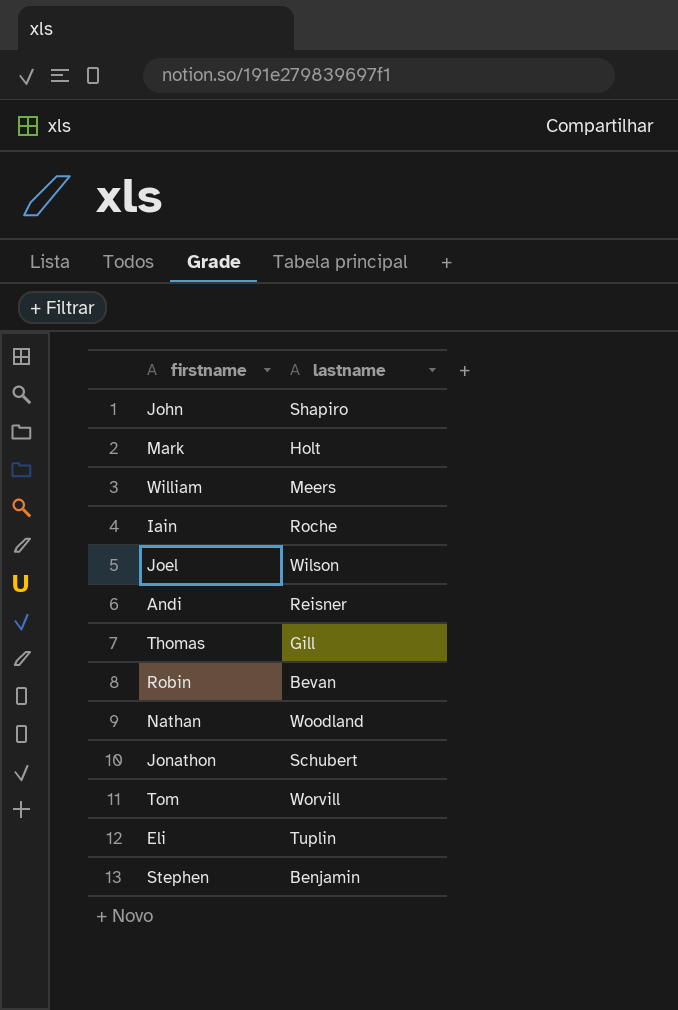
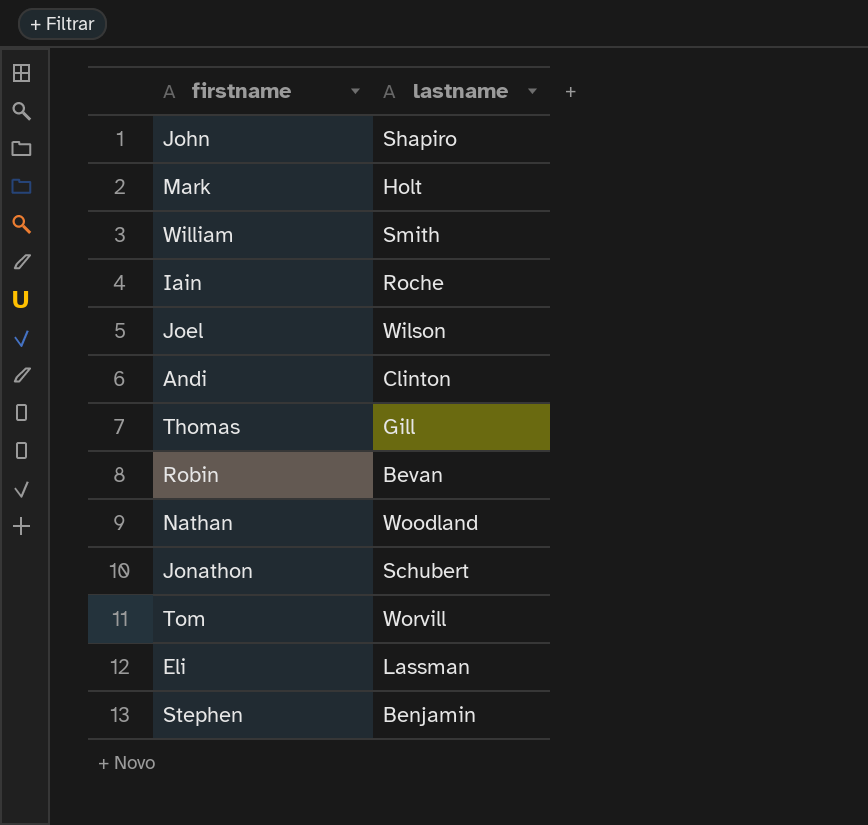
William | lastname: Meers -> Smith
Andi | lastname: Reisner -> Clinton
Eli | lastname: Tuplin -> Lassman

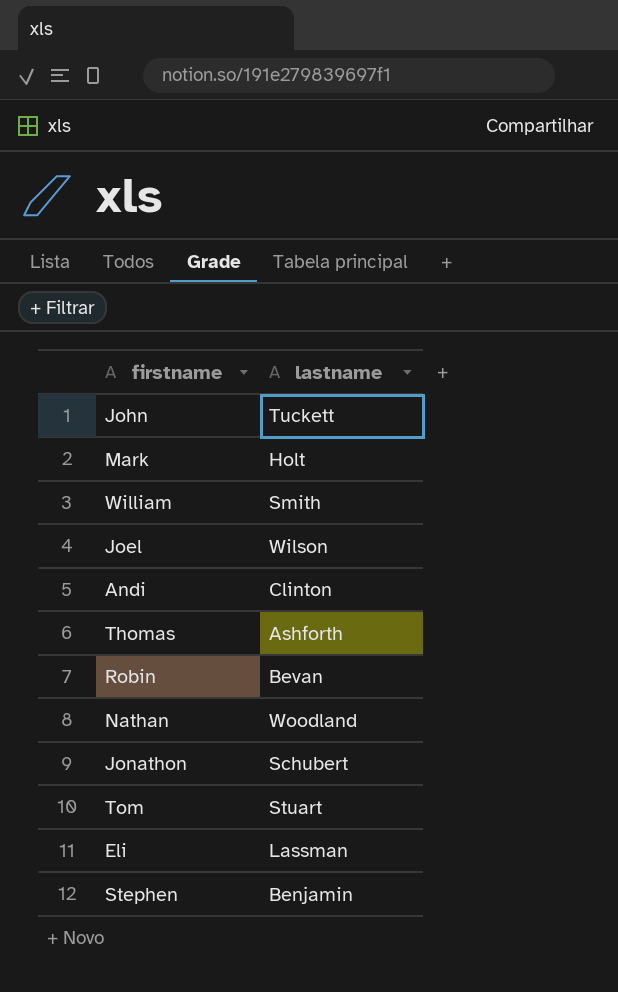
row Iain: Roche -> none
John | lastname: Shapiro -> Tuckett
Thomas | lastname: Gill -> Ashforth
Tom | lastname: Worvill -> Stuart

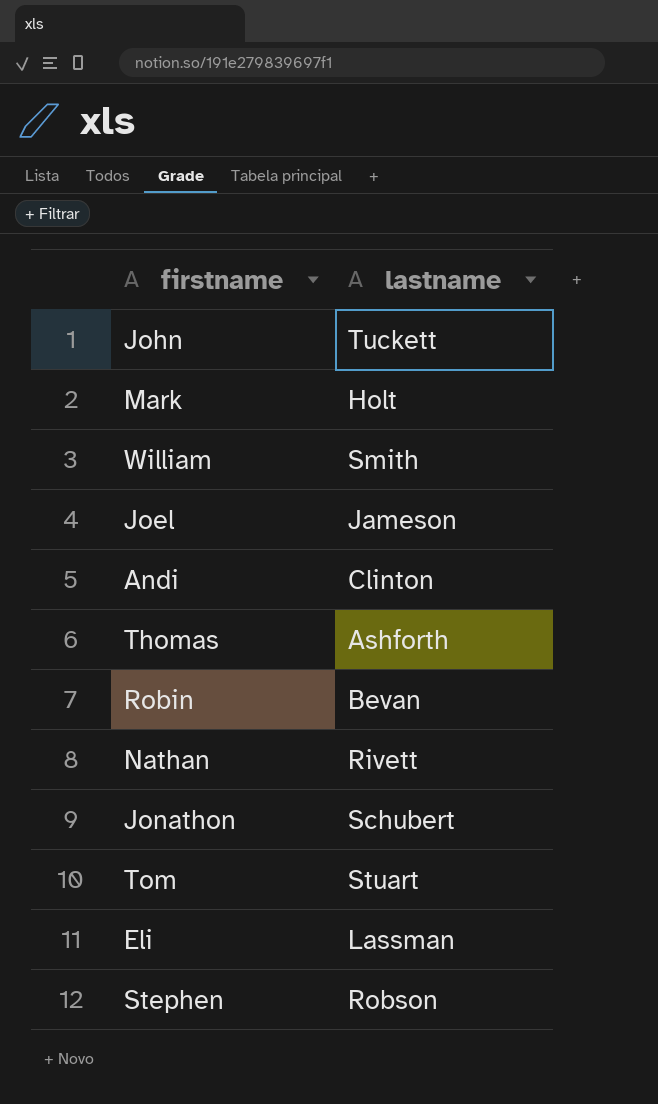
Joel | lastname: Wilson -> Jameson
Nathan | lastname: Woodland -> Rivett
Stephen | lastname: Benjamin -> Robson

